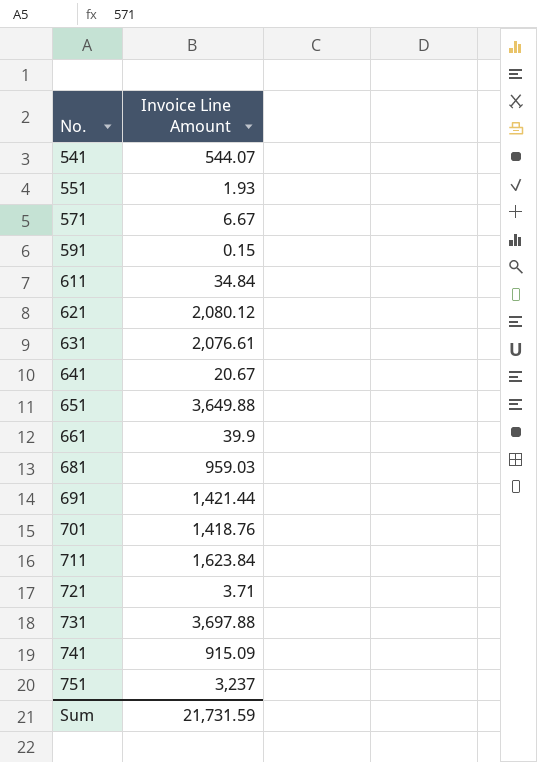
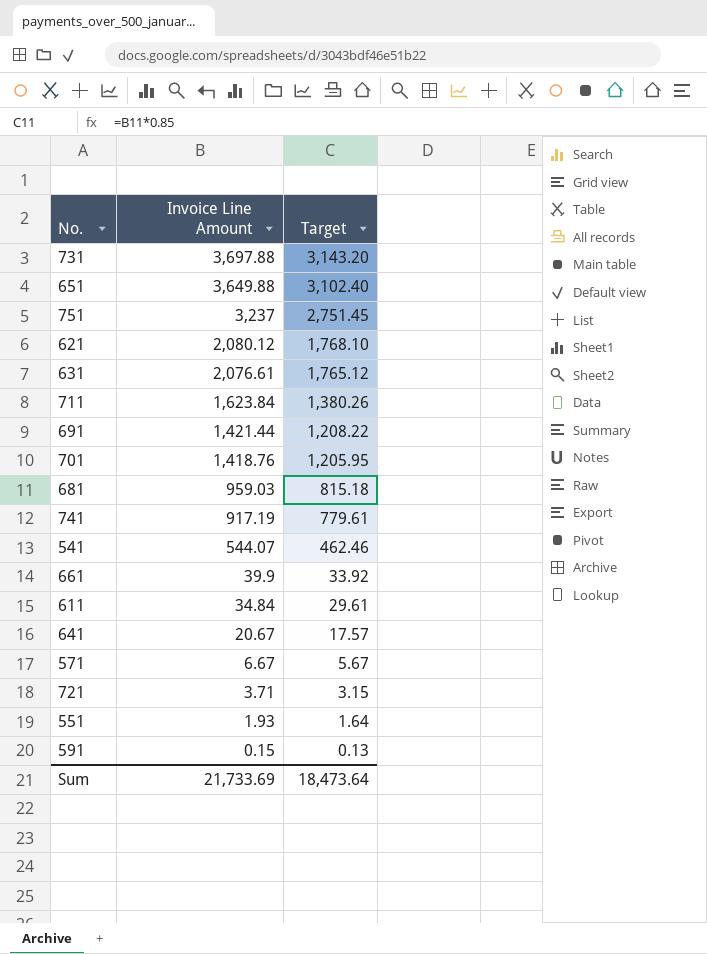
row order: No. ascending -> Invoice Line Amount descending
column Target | formula: none -> [Invoice Line Amount] * 0.85
741 | Invoice Line Amount: 915.09 -> 917.19
Sum | Invoice Line Amount: 21,731.59 -> 21,733.69

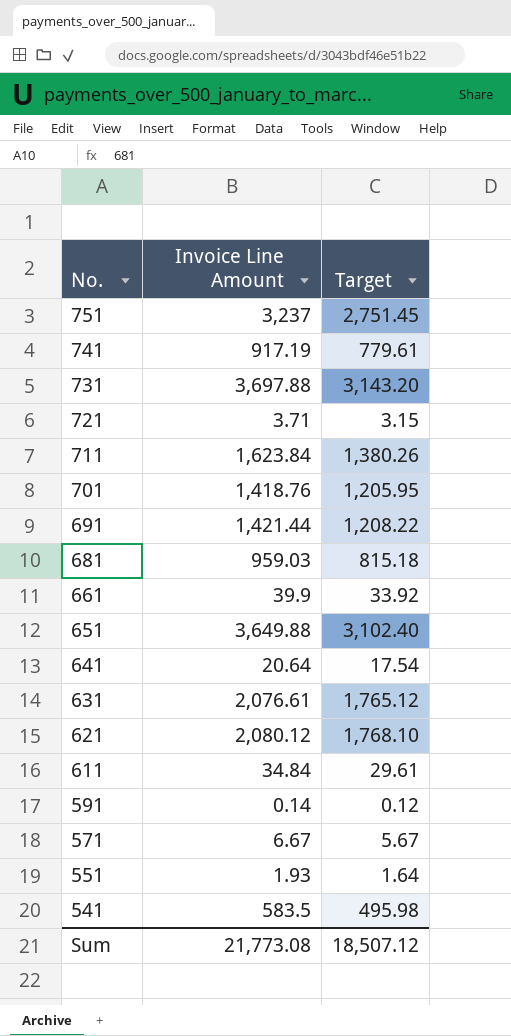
row order: Invoice Line Amount descending -> No. descending
641 | Invoice Line Amount: 20.67 -> 20.64
641 | Target: 17.57 -> 17.54
591 | Invoice Line Amount: 0.15 -> 0.14
591 | Target: 0.13 -> 0.12
541 | Invoice Line Amount: 544.07 -> 583.5
541 | Target: 462.46 -> 495.98
Sum | Invoice Line Amount: 21,733.69 -> 21,773.08
Sum | Target: 18,473.64 -> 18,507.12

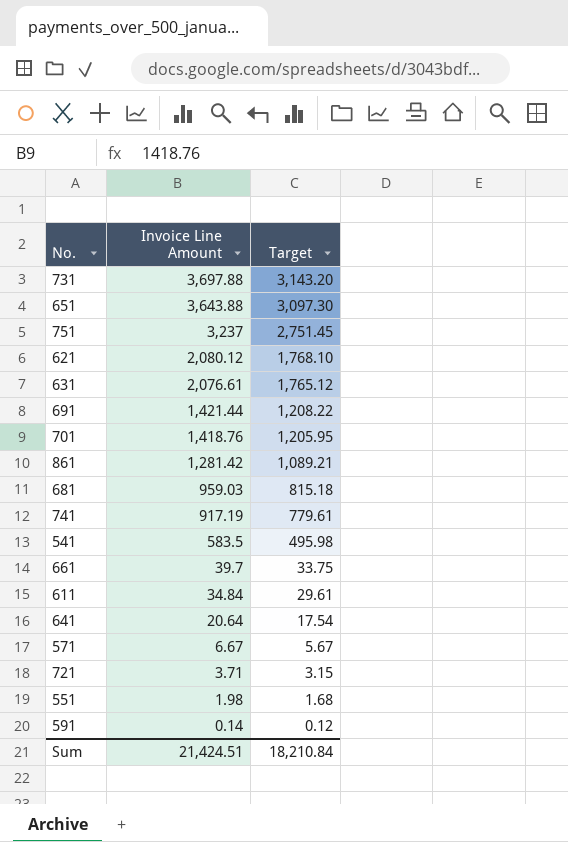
row order: No. descending -> Invoice Line Amount descending
row 711: 1,623.84 | 1,380.26 -> none
651 | Invoice Line Amount: 3,649.88 -> 3,643.88
651 | Target: 3,102.40 -> 3,097.30
row 861: none -> 1,281.42 | 1,089.21
661 | Invoice Line Amount: 39.9 -> 39.7
661 | Target: 33.92 -> 33.75
551 | Invoice Line Amount: 1.93 -> 1.98
551 | Target: 1.64 -> 1.68
Sum | Invoice Line Amount: 21,773.08 -> 21,424.51
Sum | Target: 18,507.12 -> 18,210.84

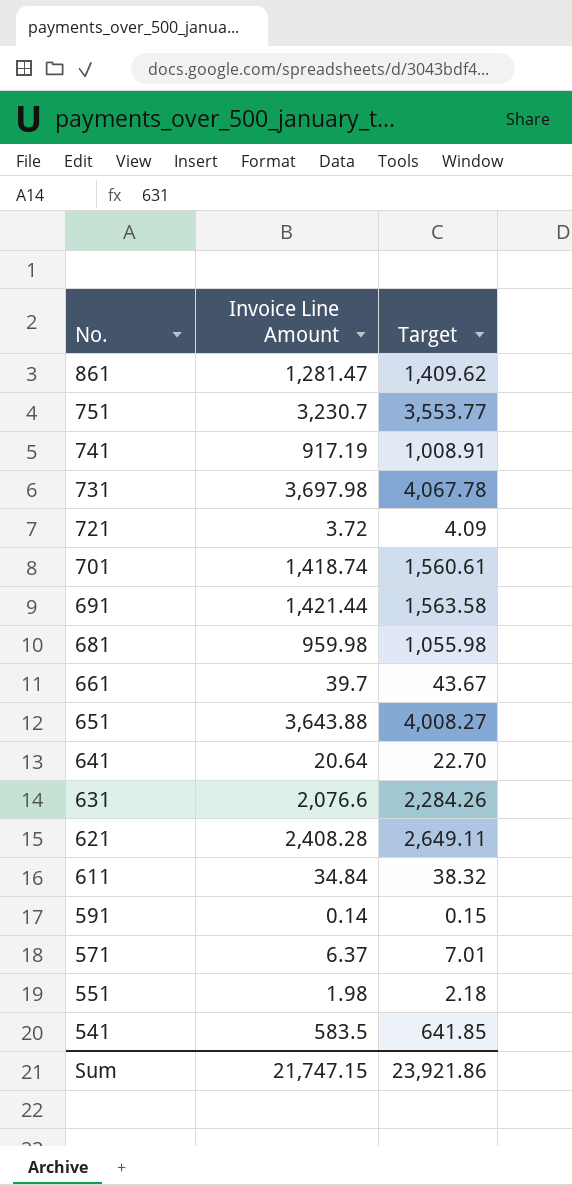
row order: Invoice Line Amount descending -> No. descending
column Target | formula: [Invoice Line Amount] * 0.85 -> [Invoice Line Amount] * 1.1
861 | Invoice Line Amount: 1,281.42 -> 1,281.47
751 | Invoice Line Amount: 3,237 -> 3,230.7
731 | Invoice Line Amount: 3,697.88 -> 3,697.98
721 | Invoice Line Amount: 3.71 -> 3.72
701 | Invoice Line Amount: 1,418.76 -> 1,418.74
681 | Invoice Line Amount: 959.03 -> 959.98
631 | Invoice Line Amount: 2,076.61 -> 2,076.6
621 | Invoice Line Amount: 2,080.12 -> 2,408.28
571 | Invoice Line Amount: 6.67 -> 6.37
Sum | Invoice Line Amount: 21,424.51 -> 21,747.15
Sum | Target: 18,210.84 -> 23,921.86

